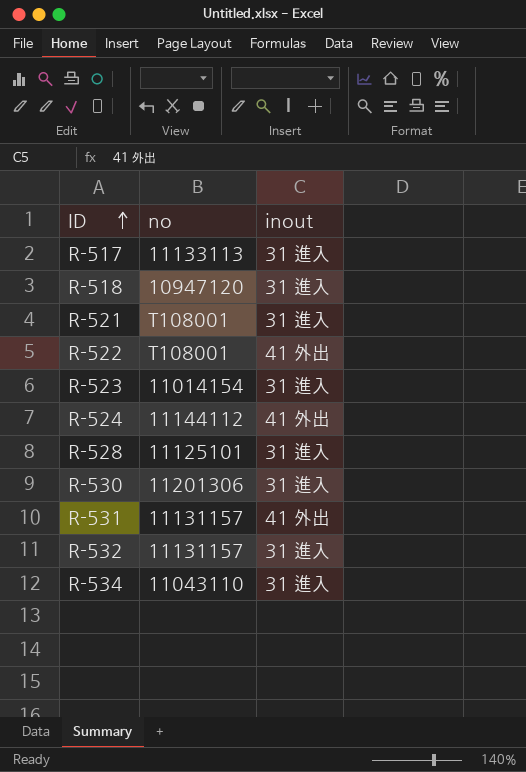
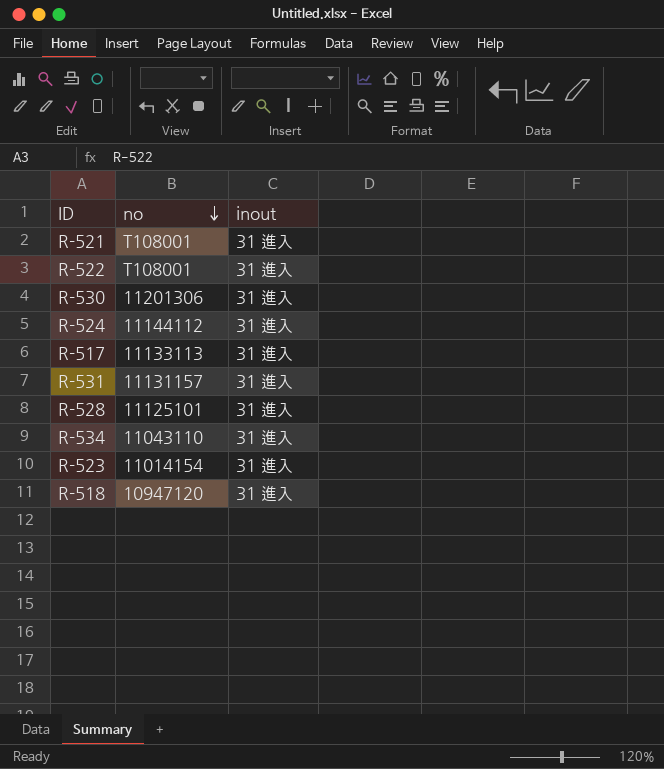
row order: ID ascending -> no descending
row R-532: 11131157 | 31 進入 -> none
R-522 | inout: 41 外出 -> 31 進入
R-524 | inout: 41 外出 -> 31 進入
R-531 | inout: 41 外出 -> 31 進入

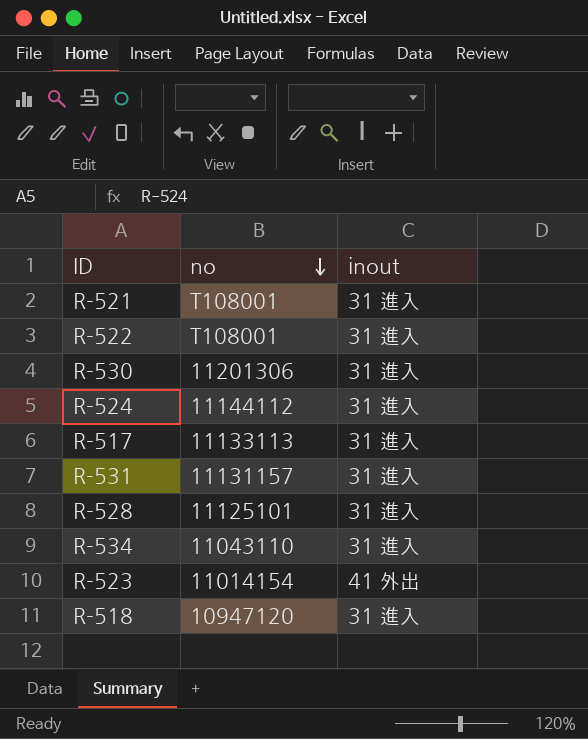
R-523 | inout: 31 進入 -> 41 外出

